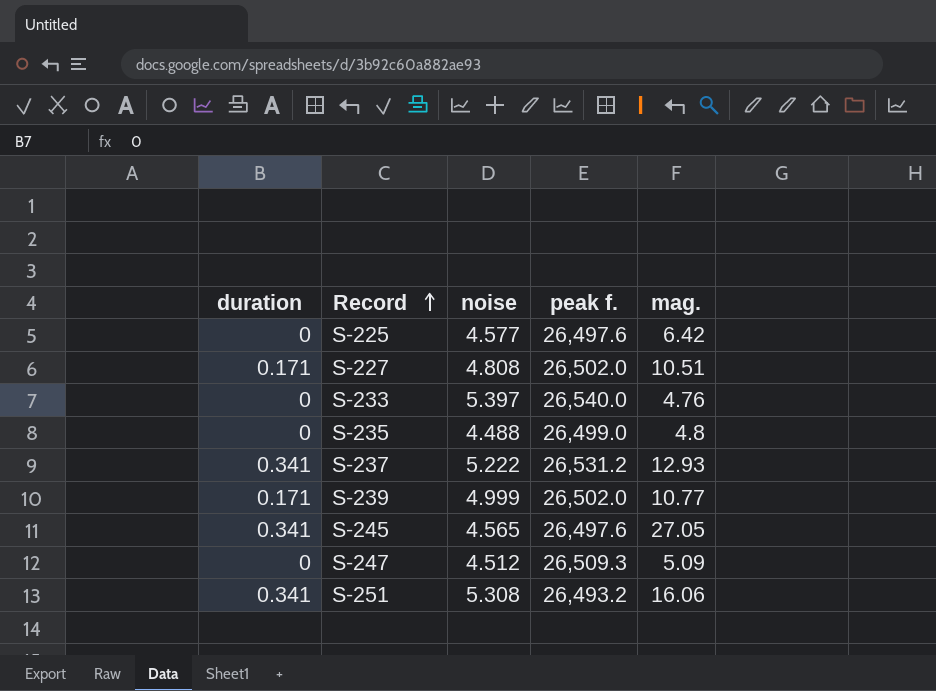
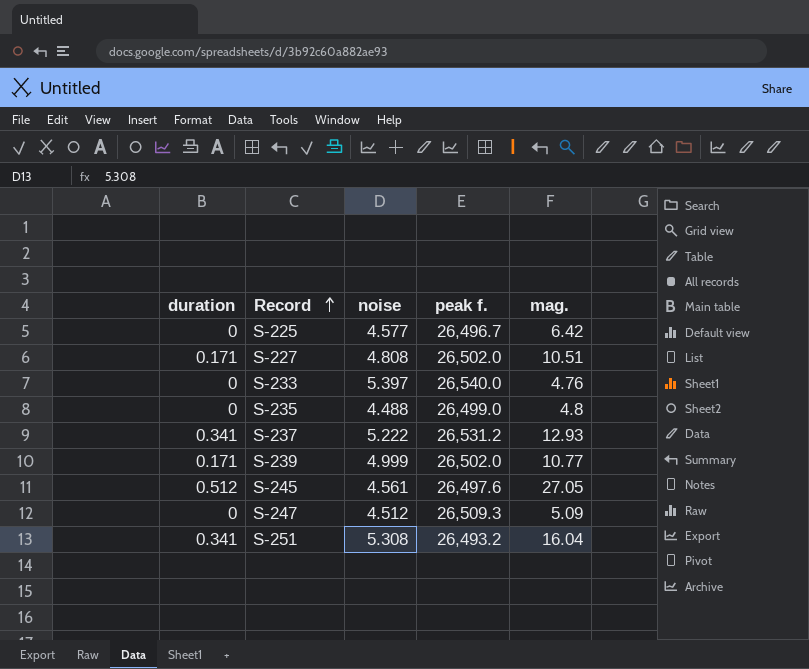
S-225 | peak f.: 26,497.6 -> 26,496.7
S-245 | duration: 0.341 -> 0.512
S-245 | noise: 4.565 -> 4.561
S-251 | mag.: 16.06 -> 16.04

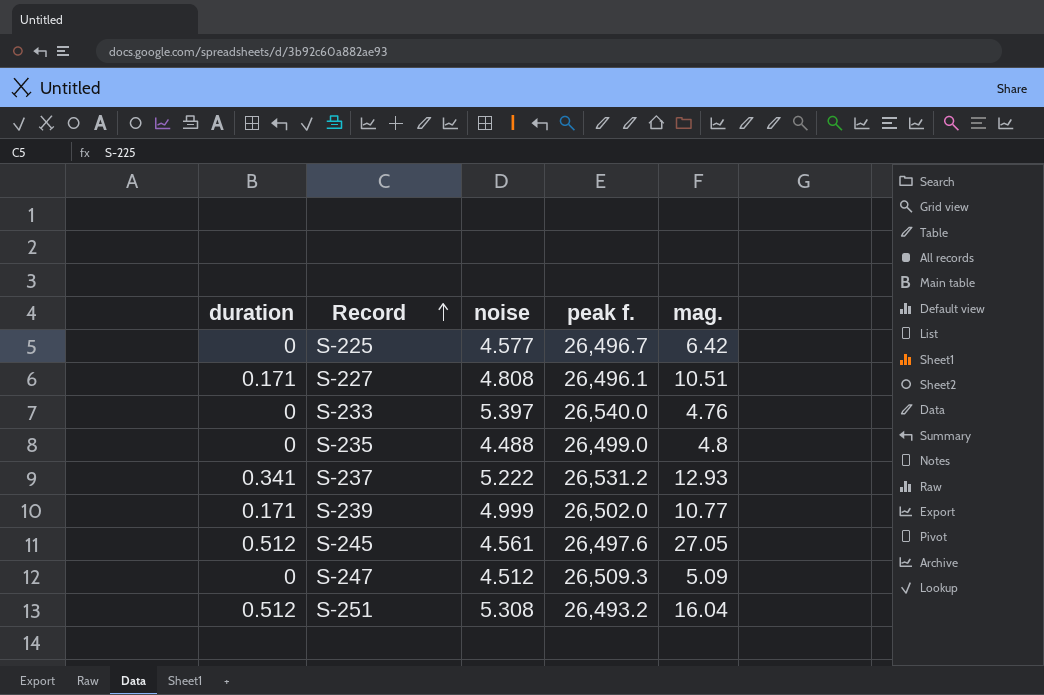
S-227 | peak f.: 26,502.0 -> 26,496.1
S-251 | duration: 0.341 -> 0.512

